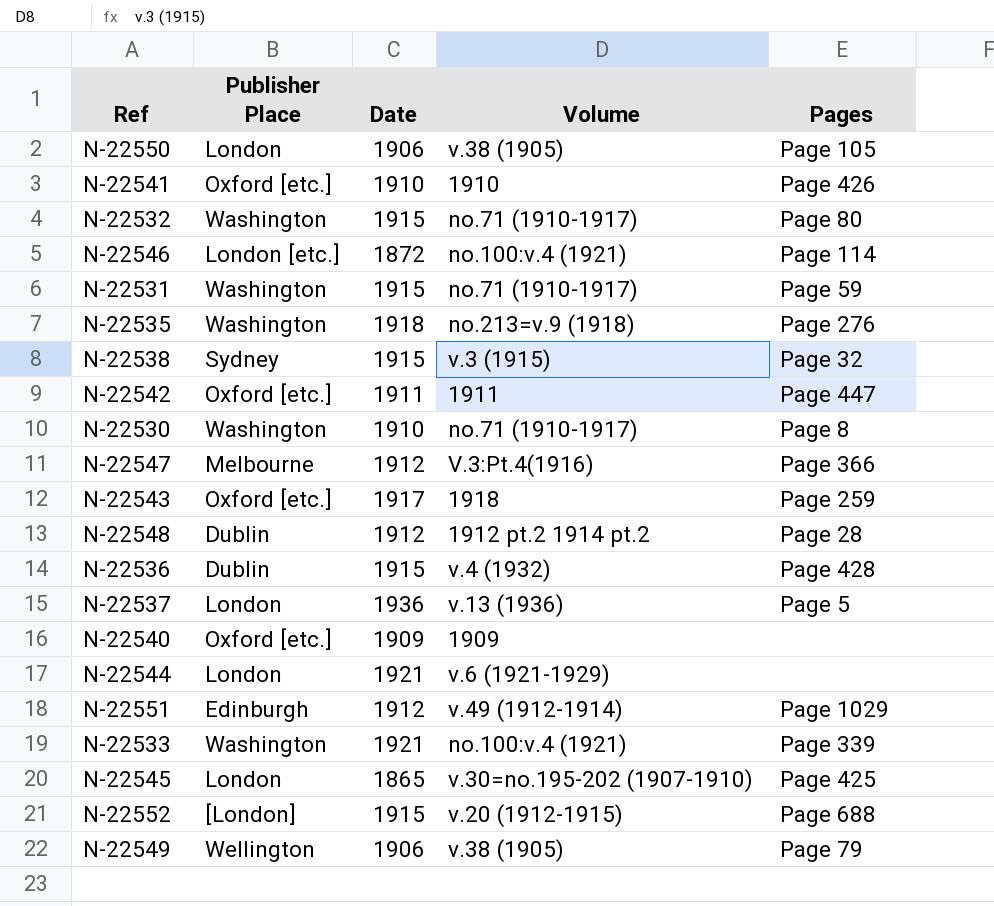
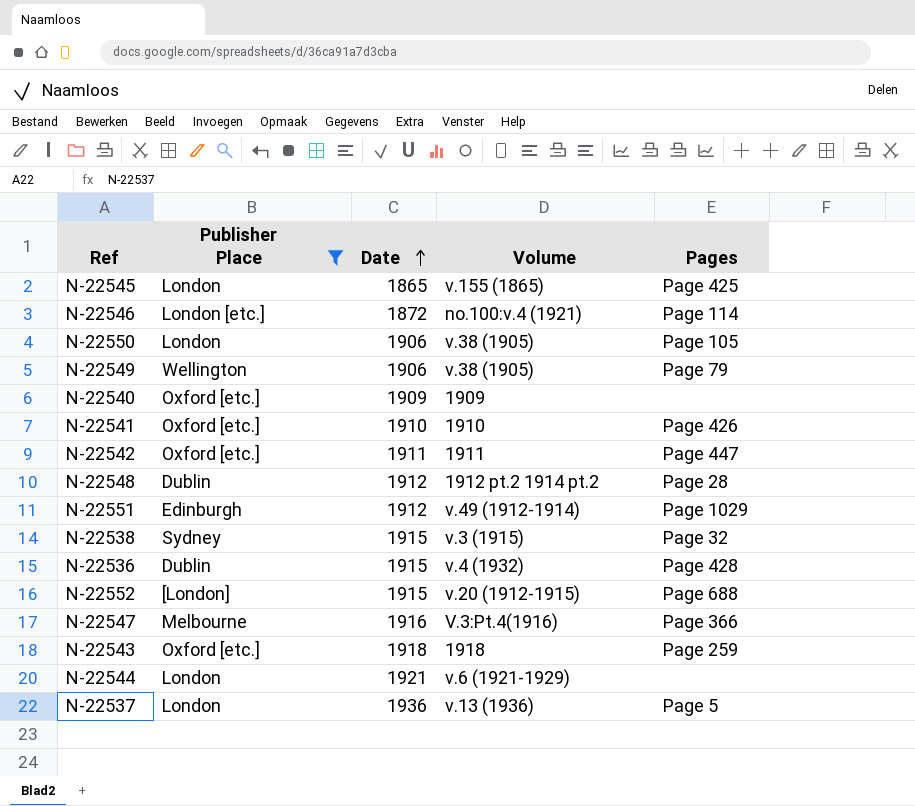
filter: none -> Publisher Place != Washington
row order: none -> Date ascending
N-22545 | Volume: v.30=no.195-202 (1907-1910) -> v.155 (1865)
N-22547 | Date: 1912 -> 1916
N-22543 | Date: 1917 -> 1918

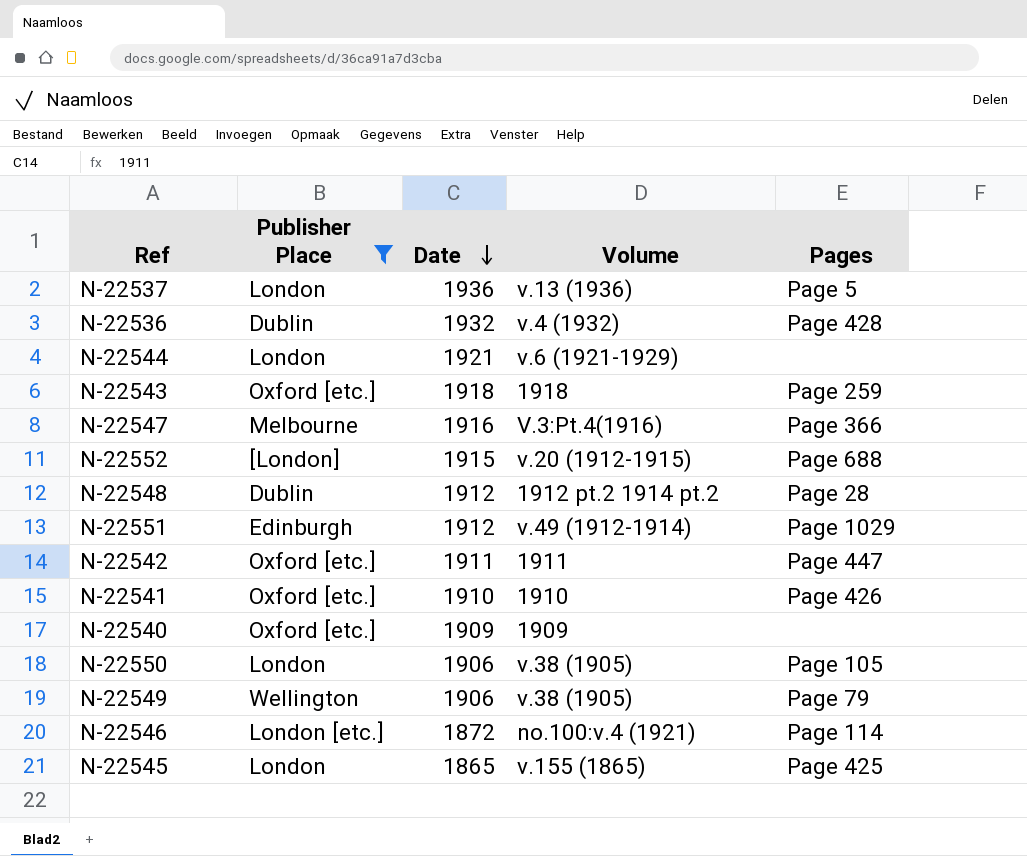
row order: Date ascending -> Date descending
row N-22538: Sydney | 1915 | v.3 (1915) | Page 32 -> none
N-22536 | Date: 1915 -> 1932

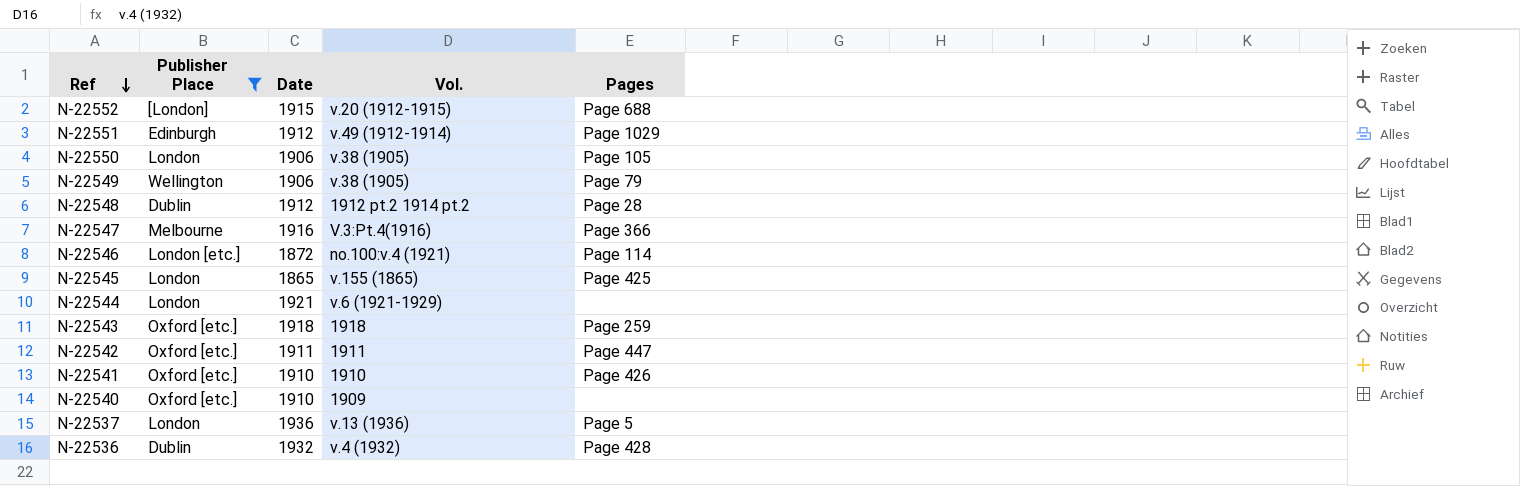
row order: Date descending -> Ref descending
column name: Volume -> Vol.
N-22540 | Date: 1909 -> 1910

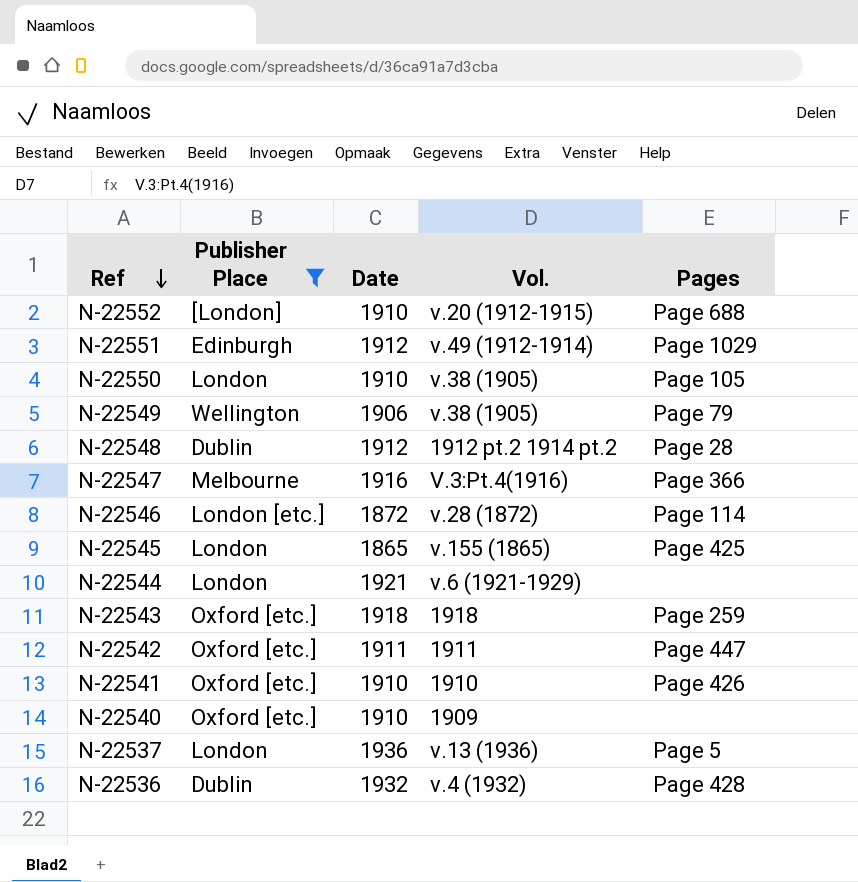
N-22552 | Date: 1915 -> 1910
N-22550 | Date: 1906 -> 1910
N-22546 | Vol.: no.100:v.4 (1921) -> v.28 (1872)

